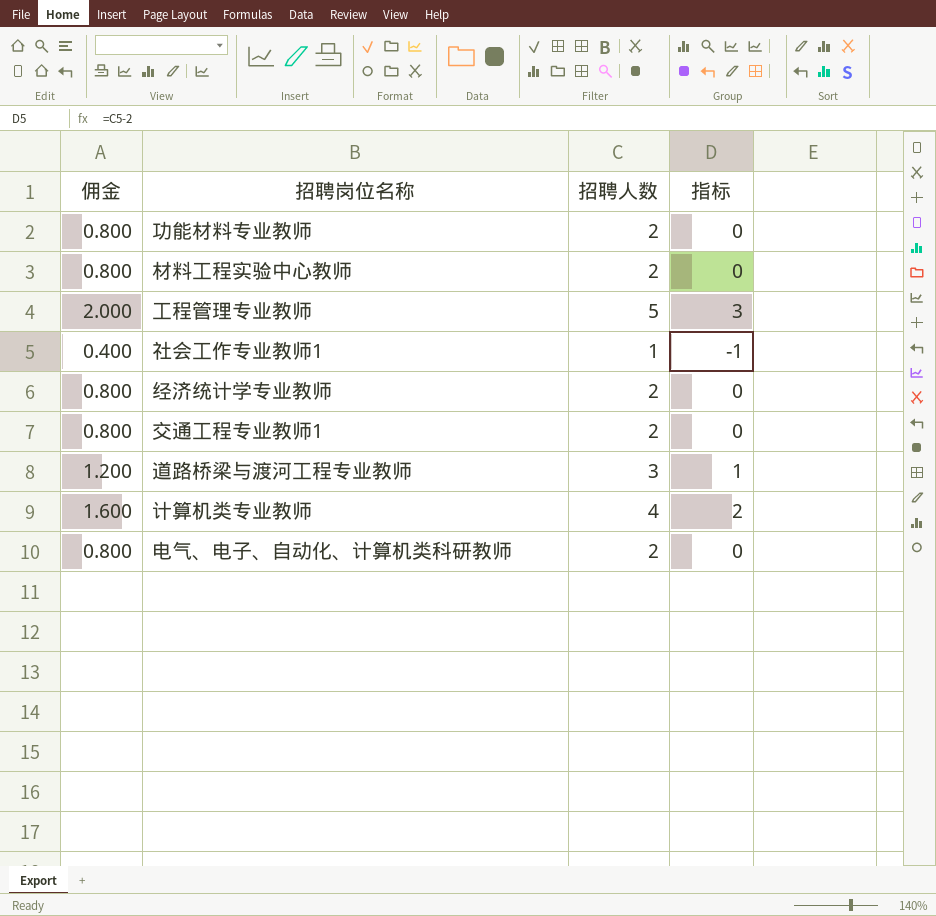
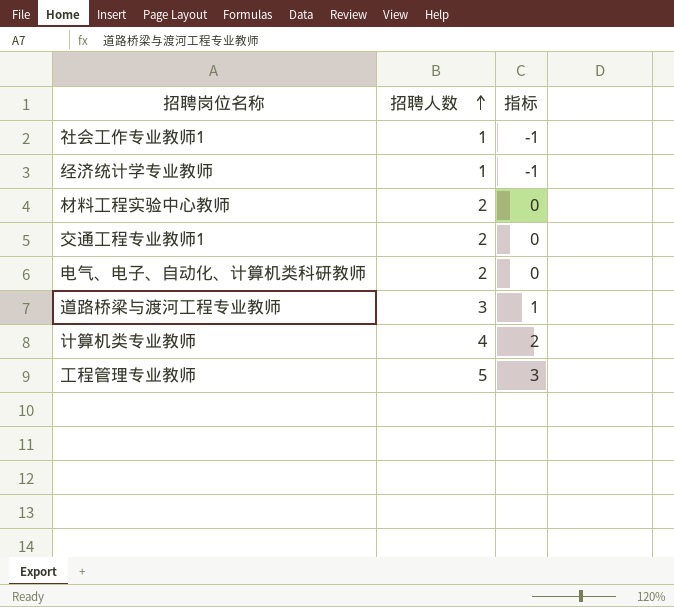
row order: none -> 招聘人数 ascending
column 佣金 | formula: [招聘人数] * 0.4 -> none
row 功能材料专业教师: 0.800 | 2 | 0 -> none
经济统计学专业教师 | 招聘人数: 2 -> 1
经济统计学专业教师 | 指标: 0 -> -1

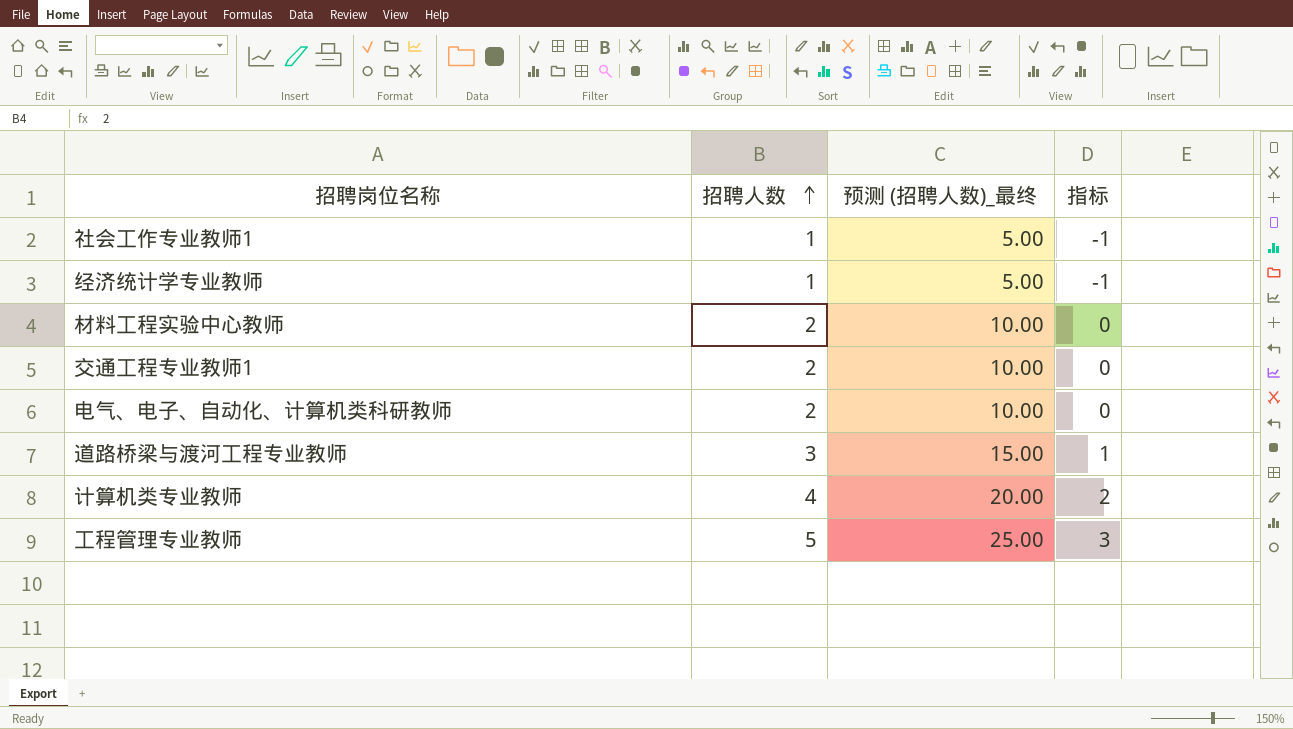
column 预测 (招聘人数)_最终 | formula: none -> [招聘人数] * 5

